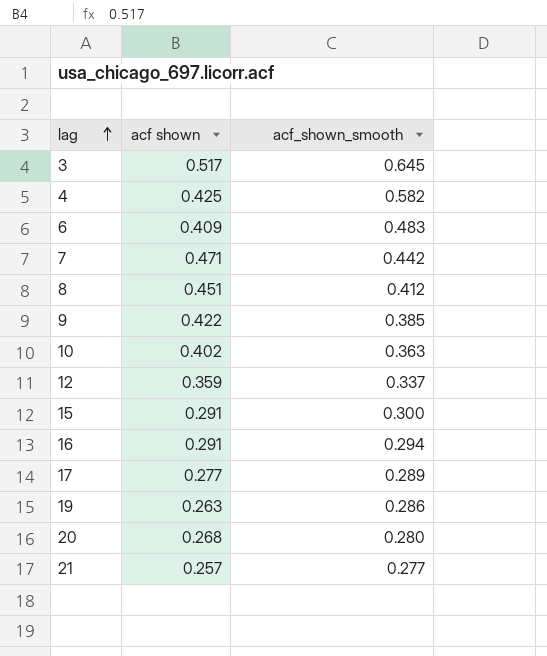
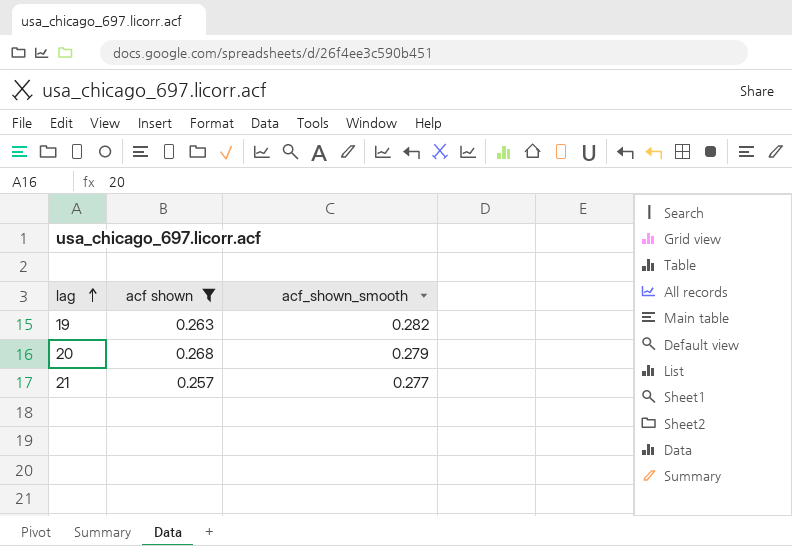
filter: none -> acf shown <= 0.268
19 | acf_shown_smooth: 0.286 -> 0.282
20 | acf_shown_smooth: 0.280 -> 0.279

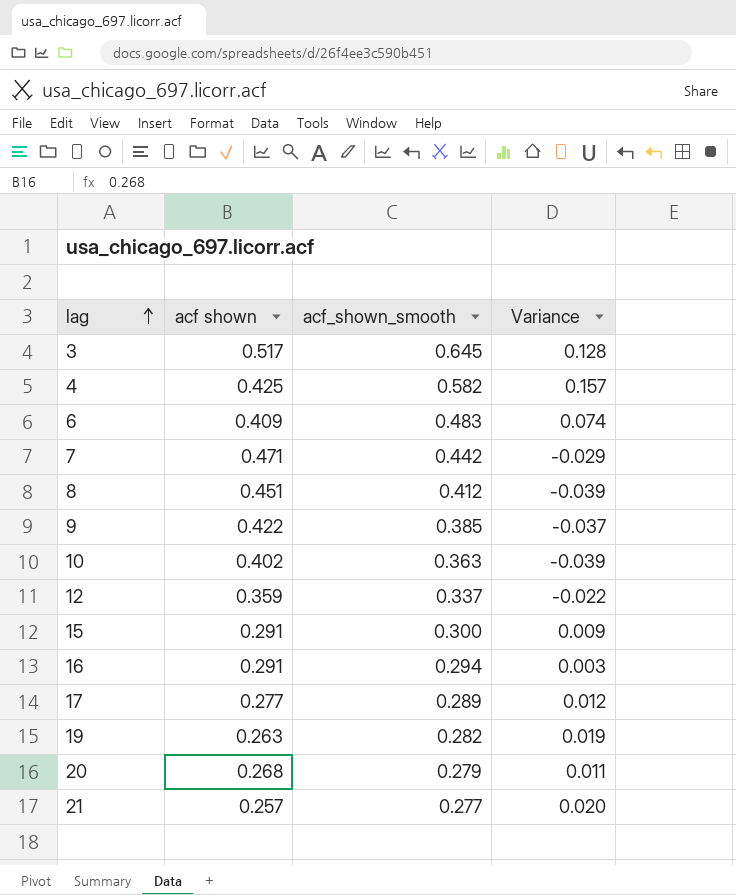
filter: acf shown <= 0.268 -> none
column Variance | formula: none -> [acf_shown_smooth] - [acf shown]

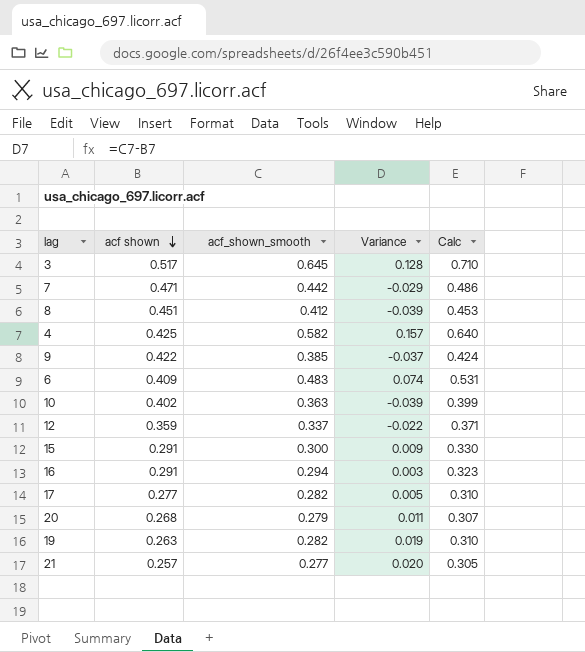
row order: lag ascending -> acf shown descending
column Calc | formula: none -> [acf_shown_smooth] * 1.1
17 | acf_shown_smooth: 0.289 -> 0.282
17 | Variance: 0.012 -> 0.005

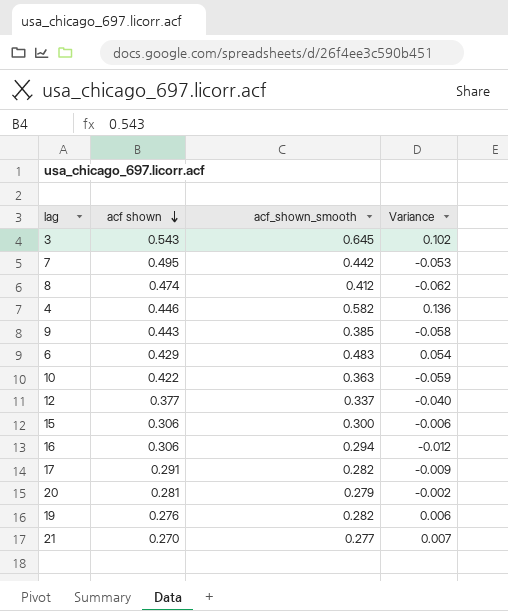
column Calc | formula: [acf_shown_smooth] * 1.1 -> none
3 | acf shown: 0.517 -> 0.543
3 | Variance: 0.128 -> 0.102
7 | acf shown: 0.471 -> 0.495
7 | Variance: -0.029 -> -0.053
8 | acf shown: 0.451 -> 0.474
8 | Variance: -0.039 -> -0.062
4 | acf shown: 0.425 -> 0.446
4 | Variance: 0.157 -> 0.136
9 | acf shown: 0.422 -> 0.443
9 | Variance: -0.037 -> -0.058
6 | acf shown: 0.409 -> 0.429
6 | Variance: 0.074 -> 0.054
10 | acf shown: 0.402 -> 0.422
10 | Variance: -0.039 -> -0.059
12 | acf shown: 0.359 -> 0.377
12 | Variance: -0.022 -> -0.040
15 | acf shown: 0.291 -> 0.306
15 | Variance: 0.009 -> -0.006
16 | acf shown: 0.291 -> 0.306
16 | Variance: 0.003 -> -0.012
17 | acf shown: 0.277 -> 0.291
17 | Variance: 0.005 -> -0.009
20 | acf shown: 0.268 -> 0.281
20 | Variance: 0.011 -> -0.002
19 | acf shown: 0.263 -> 0.276
19 | Variance: 0.019 -> 0.006
21 | acf shown: 0.257 -> 0.270
21 | Variance: 0.020 -> 0.007

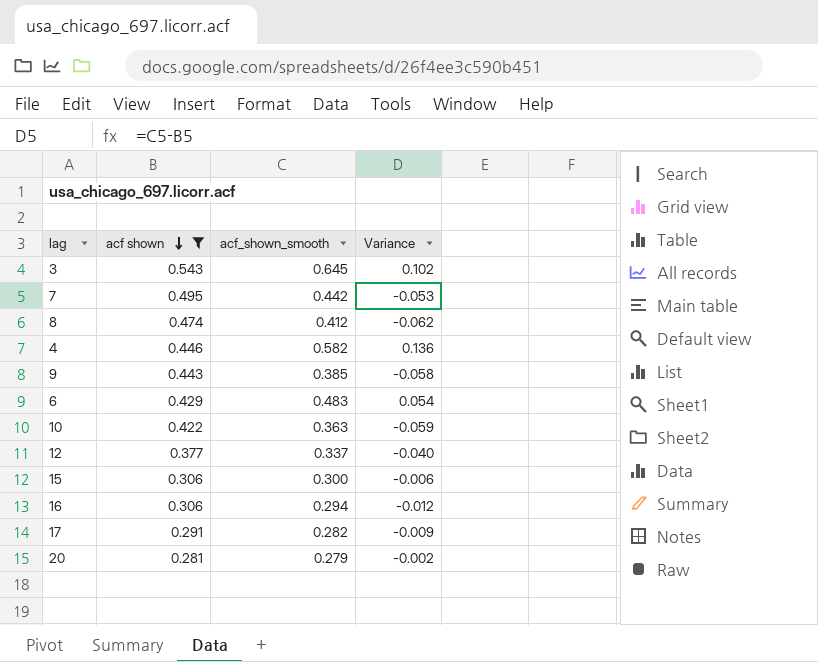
filter: none -> acf shown >= 0.281

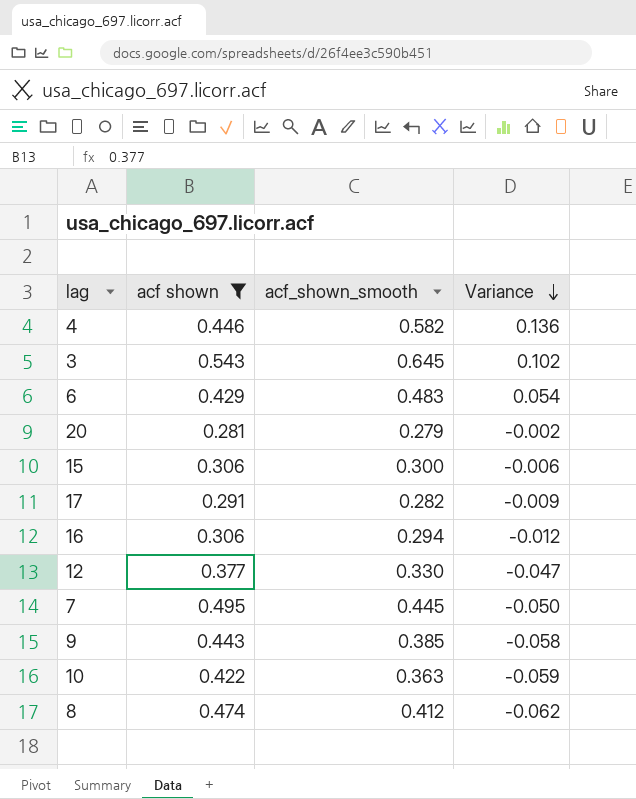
row order: acf shown descending -> Variance descending
12 | acf_shown_smooth: 0.337 -> 0.330
12 | Variance: -0.040 -> -0.047
7 | acf_shown_smooth: 0.442 -> 0.445
7 | Variance: -0.053 -> -0.050

